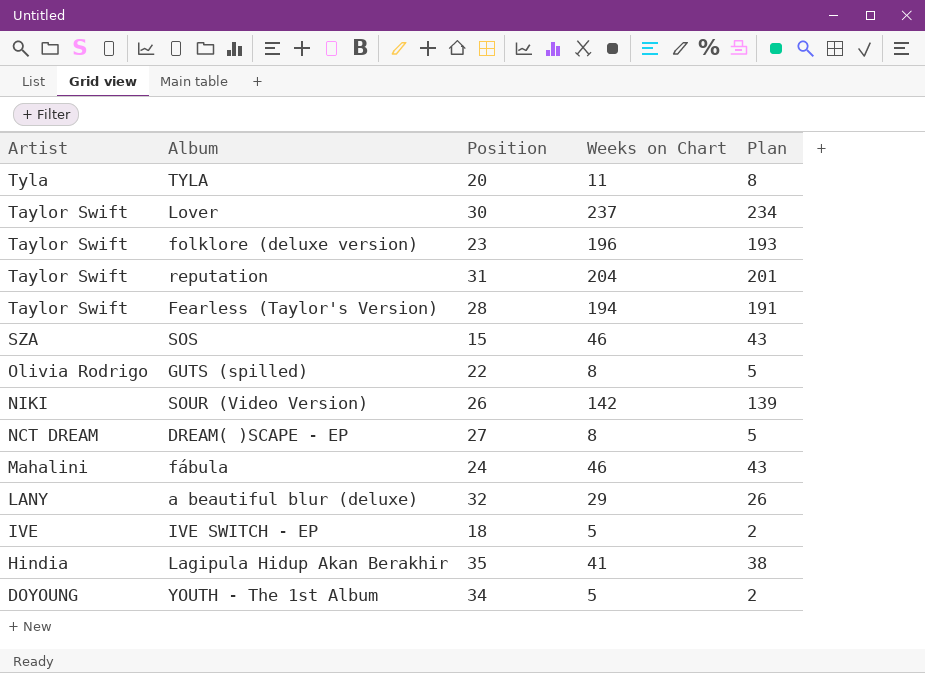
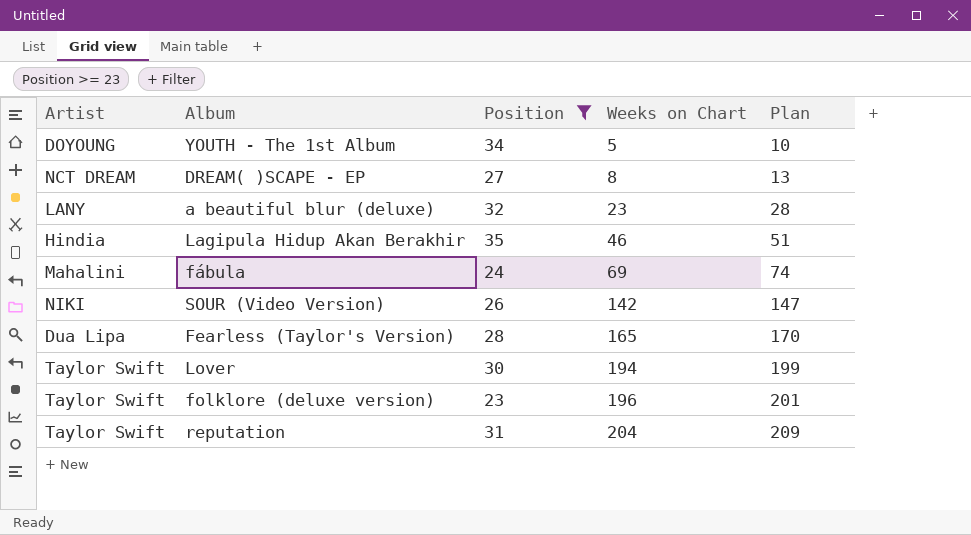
filter: none -> Position >= 23
row order: Artist descending -> Weeks on Chart ascending
column Plan | formula: [Weeks on Chart] - 3 -> [Weeks on Chart] + 5
a beautiful blur (deluxe) | Weeks on Chart: 29 -> 23
Lagipula Hidup Akan Berakhir | Weeks on Chart: 41 -> 46
fábula | Weeks on Chart: 46 -> 69
Fearless (Taylor's Version) | Artist: Taylor Swift -> Dua Lipa
Fearless (Taylor's Version) | Weeks on Chart: 194 -> 165
Lover | Weeks on Chart: 237 -> 194

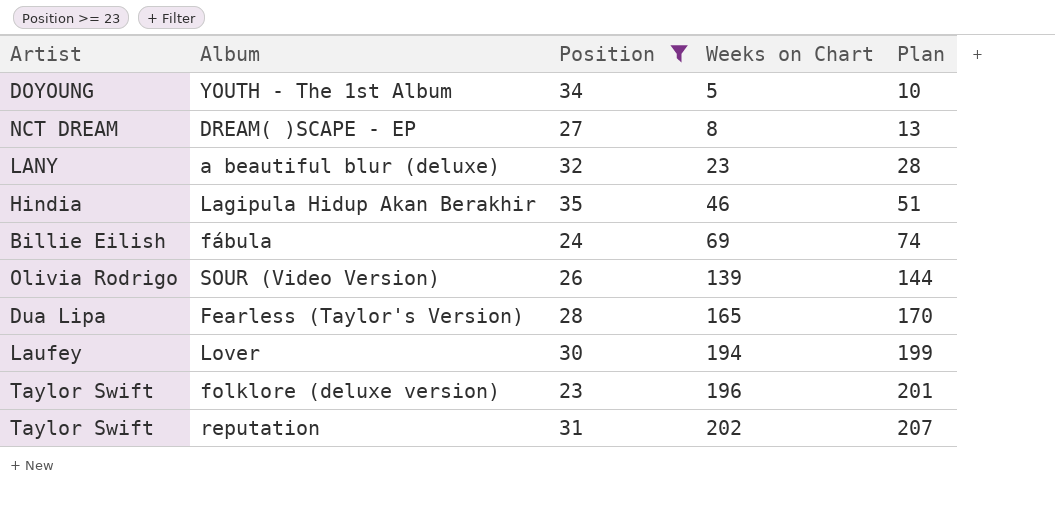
fábula | Artist: Mahalini -> Billie Eilish
SOUR (Video Version) | Artist: NIKI -> Olivia Rodrigo
SOUR (Video Version) | Weeks on Chart: 142 -> 139
SOUR (Video Version) | Plan: 147 -> 144
Lover | Artist: Taylor Swift -> Laufey
reputation | Weeks on Chart: 204 -> 202
reputation | Plan: 209 -> 207

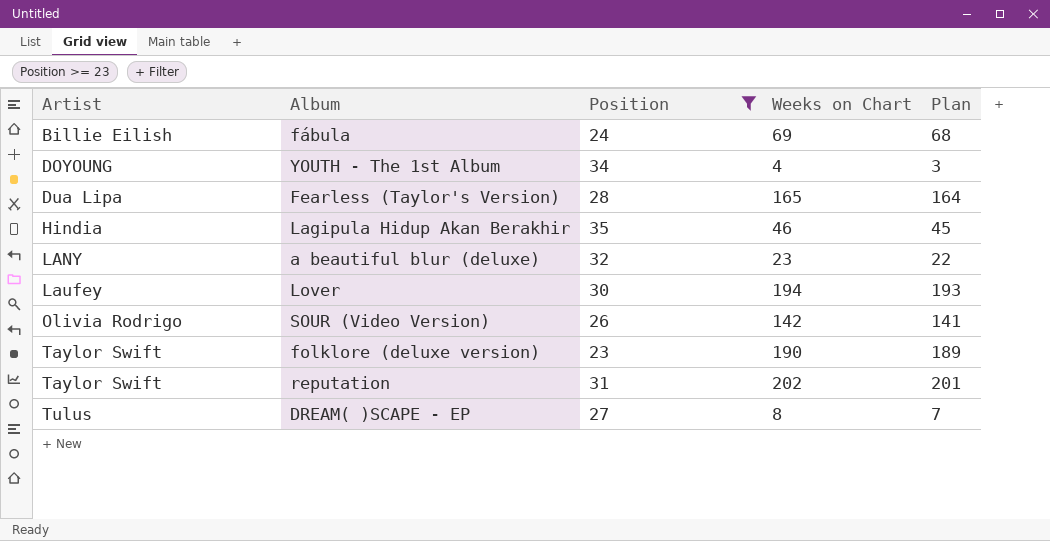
row order: Weeks on Chart ascending -> Artist ascending
column Plan | formula: [Weeks on Chart] + 5 -> [Weeks on Chart] - 1
YOUTH - The 1st Album | Weeks on Chart: 5 -> 4
SOUR (Video Version) | Weeks on Chart: 139 -> 142
folklore (deluxe version) | Weeks on Chart: 196 -> 190
DREAM( )SCAPE - EP | Artist: NCT DREAM -> Tulus

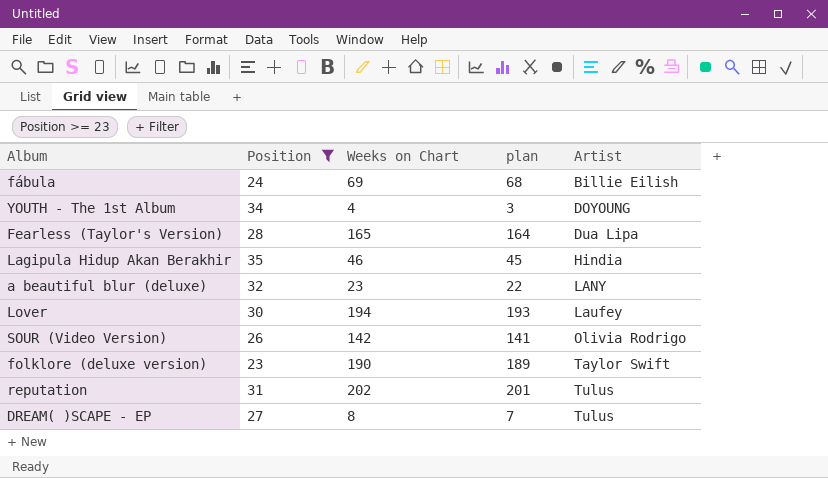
column name: Plan -> plan
column Artist | position: 1 -> 5
reputation | Artist: Taylor Swift -> Tulus

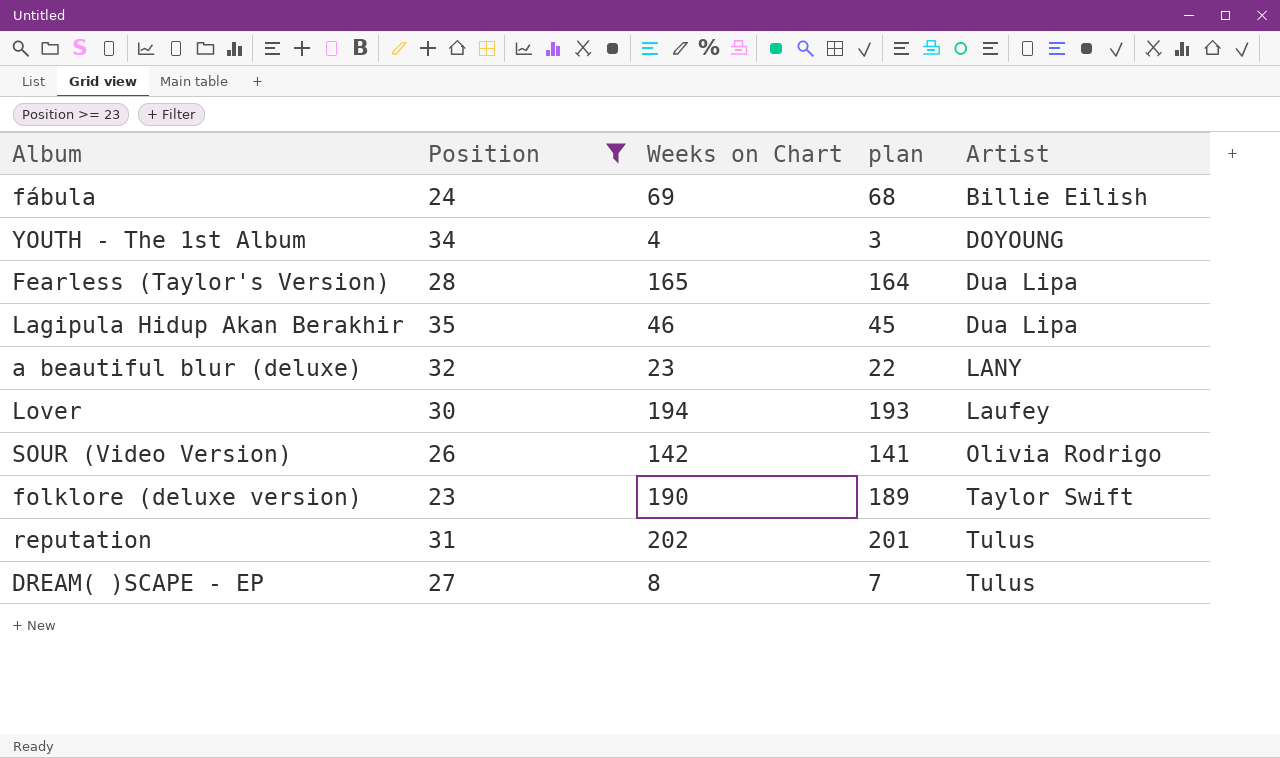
Lagipula Hidup Akan Berakhir | Artist: Hindia -> Dua Lipa

